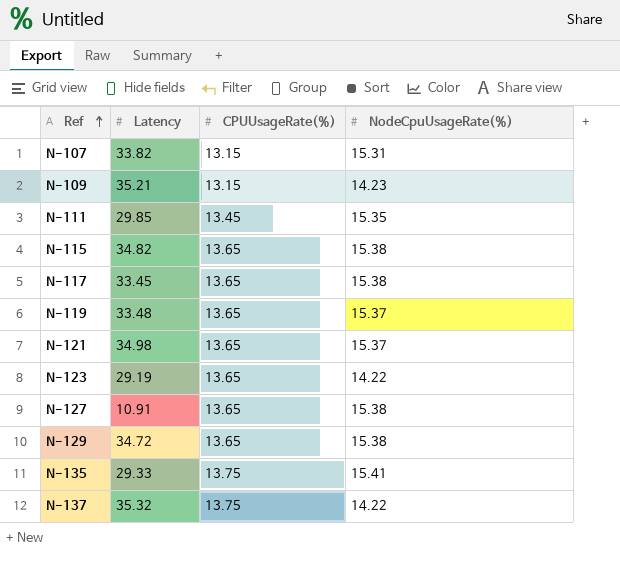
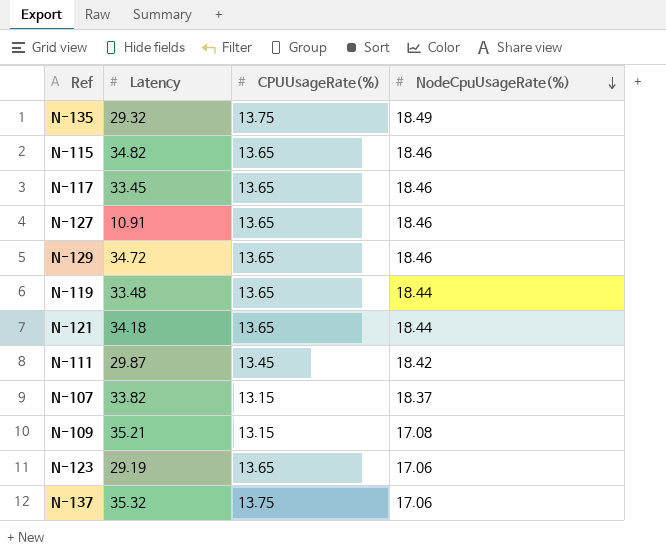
row order: Ref ascending -> NodeCpuUsageRate(%) descending
N-135 | Latency: 29.33 -> 29.32
N-135 | NodeCpuUsageRate(%): 15.41 -> 18.49
N-115 | NodeCpuUsageRate(%): 15.38 -> 18.46
N-117 | NodeCpuUsageRate(%): 15.38 -> 18.46
N-127 | NodeCpuUsageRate(%): 15.38 -> 18.46
N-129 | NodeCpuUsageRate(%): 15.38 -> 18.46
N-119 | NodeCpuUsageRate(%): 15.37 -> 18.44
N-121 | Latency: 34.98 -> 34.18
N-121 | NodeCpuUsageRate(%): 15.37 -> 18.44
N-111 | Latency: 29.85 -> 29.87
N-111 | NodeCpuUsageRate(%): 15.35 -> 18.42
N-107 | NodeCpuUsageRate(%): 15.31 -> 18.37
N-109 | NodeCpuUsageRate(%): 14.23 -> 17.08
N-123 | NodeCpuUsageRate(%): 14.22 -> 17.06
N-137 | NodeCpuUsageRate(%): 14.22 -> 17.06

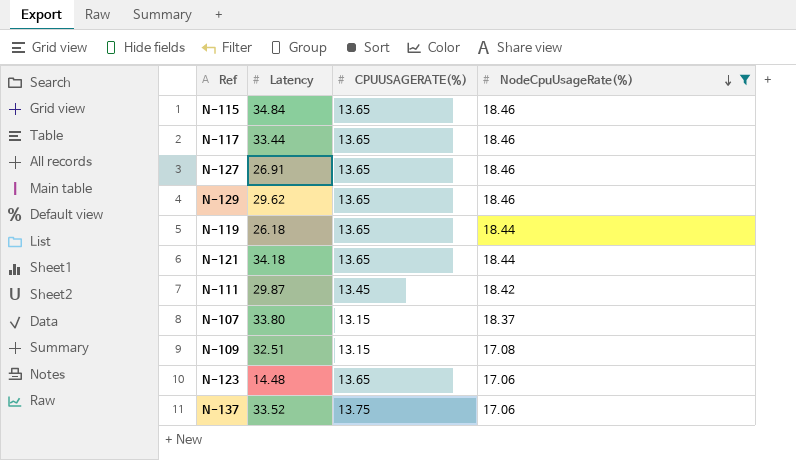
filter: none -> NodeCpuUsageRate(%) != 18.49
column name: CPUUsageRate(%) -> CPUUSAGERATE(%)
N-115 | Latency: 34.82 -> 34.84
N-117 | Latency: 33.45 -> 33.44
N-127 | Latency: 10.91 -> 26.91
N-129 | Latency: 34.72 -> 29.62
N-119 | Latency: 33.48 -> 26.18
N-107 | Latency: 33.82 -> 33.80
N-109 | Latency: 35.21 -> 32.51
N-123 | Latency: 29.19 -> 14.48
N-137 | Latency: 35.32 -> 33.52

